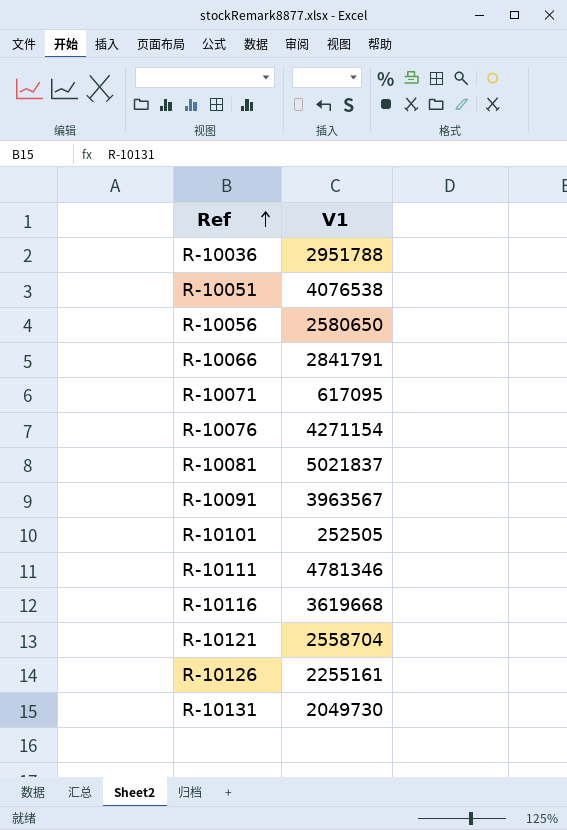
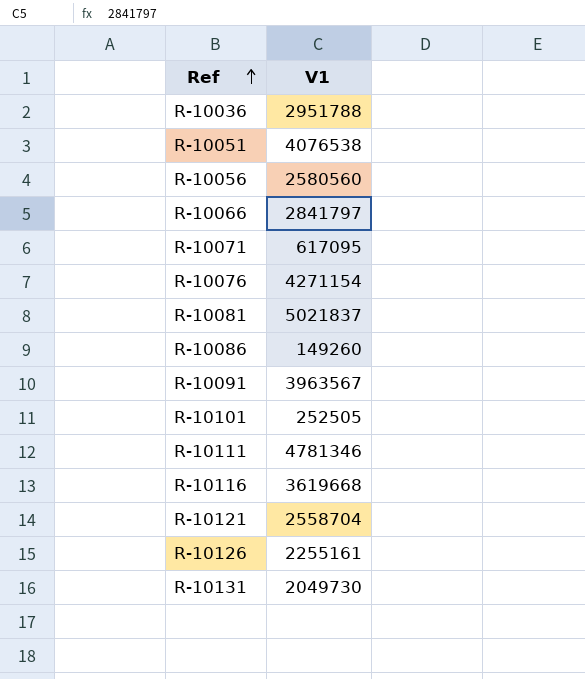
R-10056 | V1: 2580650 -> 2580560
R-10066 | V1: 2841791 -> 2841797
row R-10086: none -> 149260

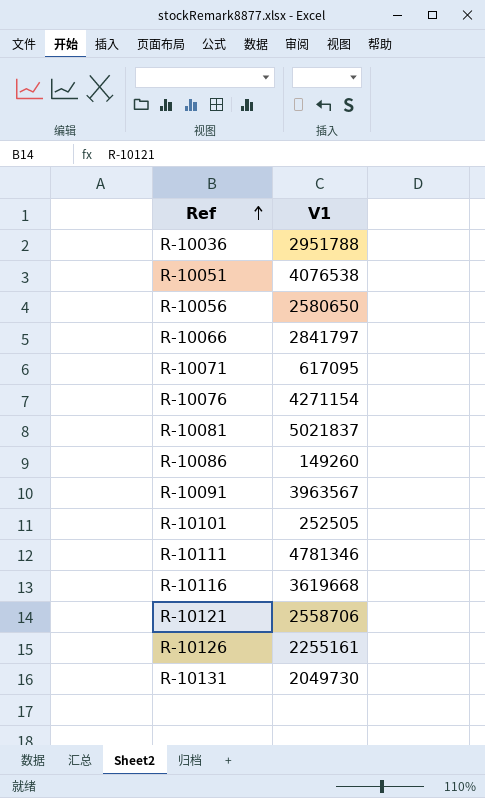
R-10056 | V1: 2580560 -> 2580650
R-10121 | V1: 2558704 -> 2558706

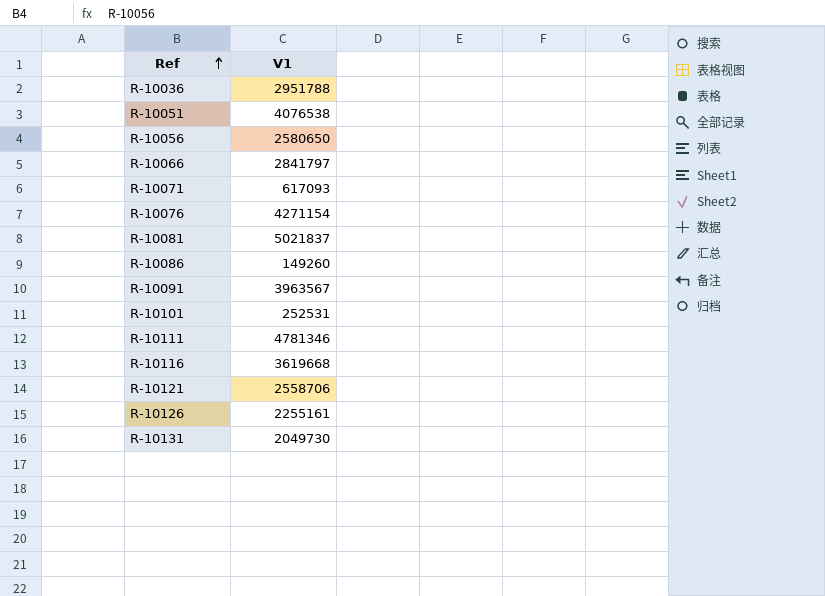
R-10071 | V1: 617095 -> 617093
R-10101 | V1: 252505 -> 252531

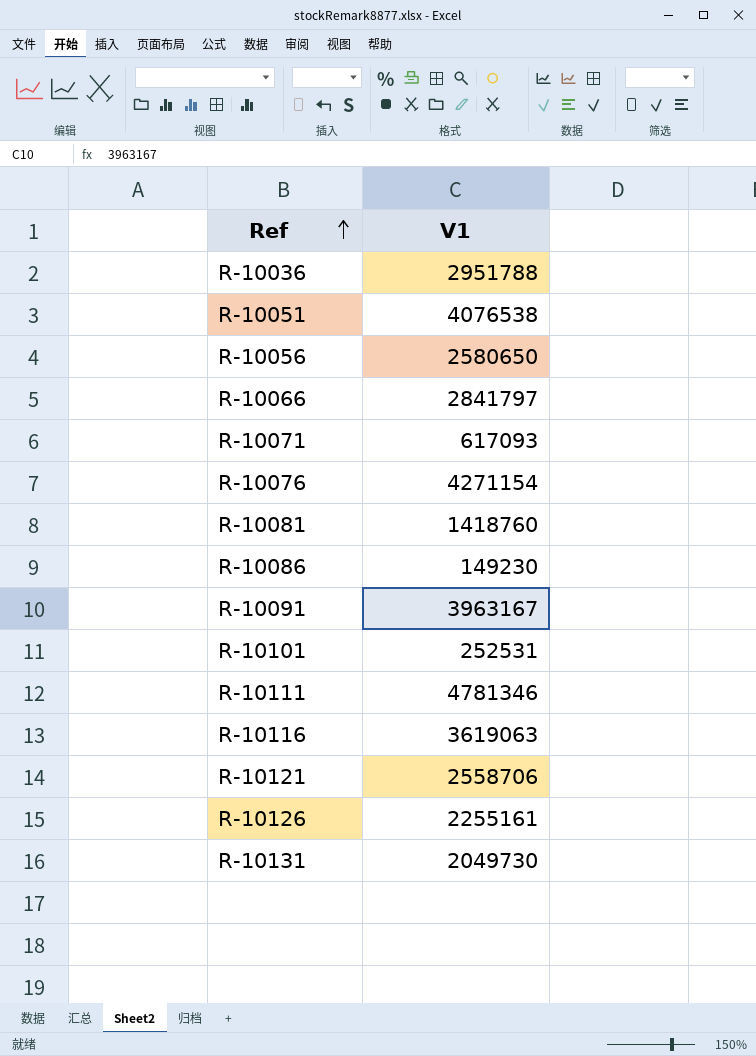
R-10081 | V1: 5021837 -> 1418760
R-10086 | V1: 149260 -> 149230
R-10091 | V1: 3963567 -> 3963167
R-10116 | V1: 3619668 -> 3619063

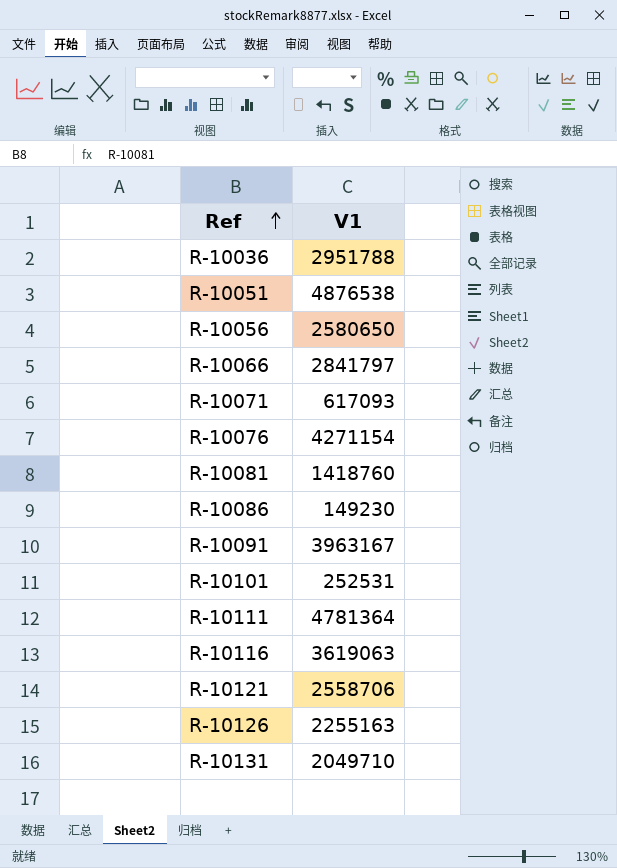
R-10051 | V1: 4076538 -> 4876538
R-10111 | V1: 4781346 -> 4781364
R-10126 | V1: 2255161 -> 2255163
R-10131 | V1: 2049730 -> 2049710

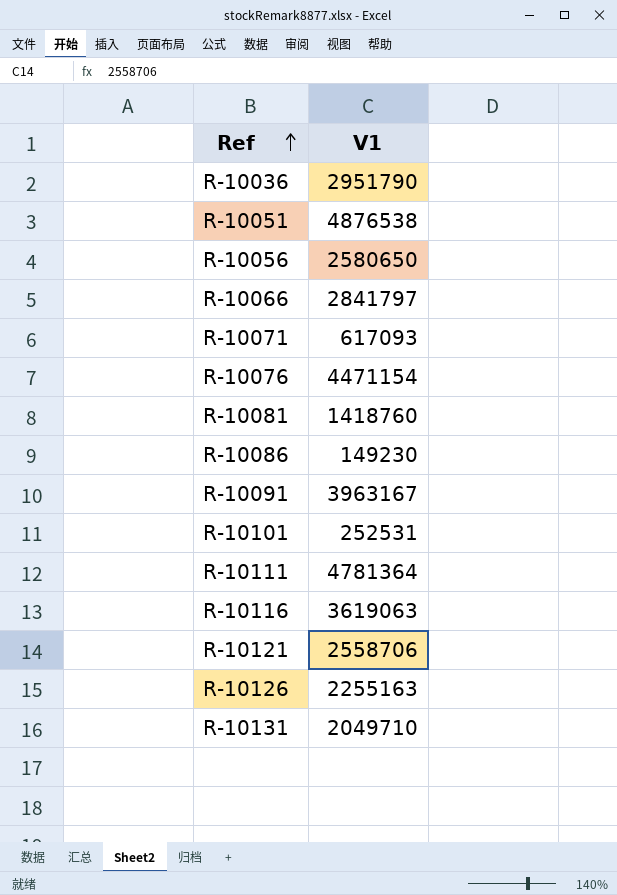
R-10036 | V1: 2951788 -> 2951790
R-10076 | V1: 4271154 -> 4471154

